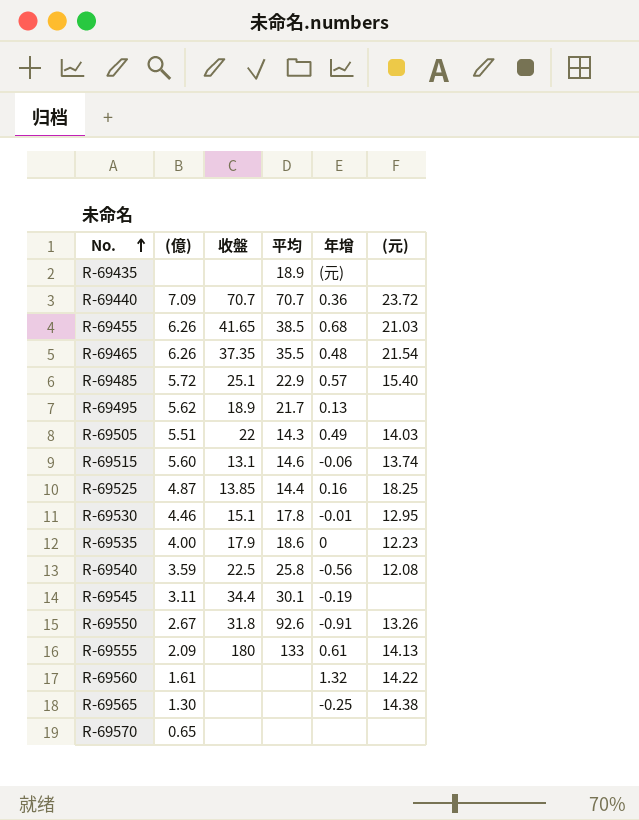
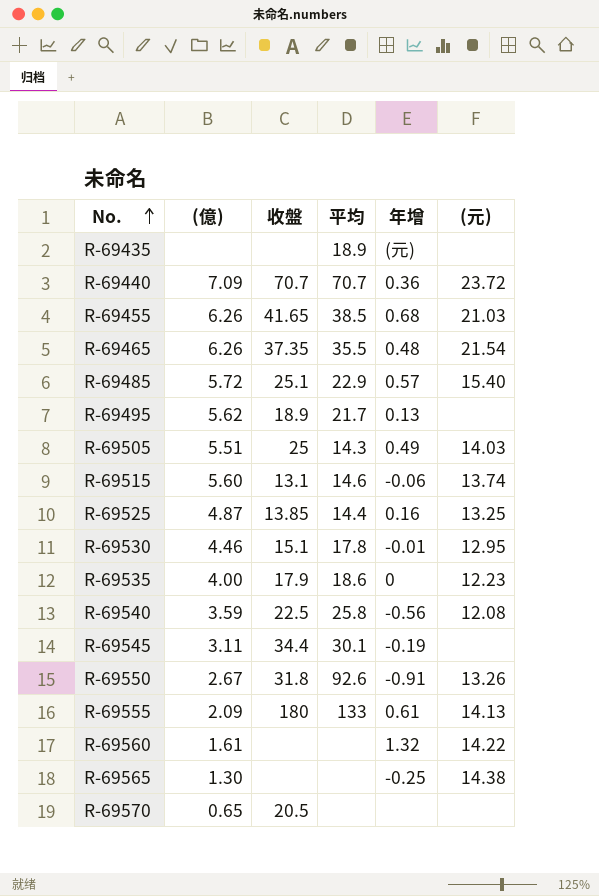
R-69505 | 收盤: 22 -> 25
R-69525 | (元): 18.25 -> 13.25
R-69570 | 收盤: none -> 20.5

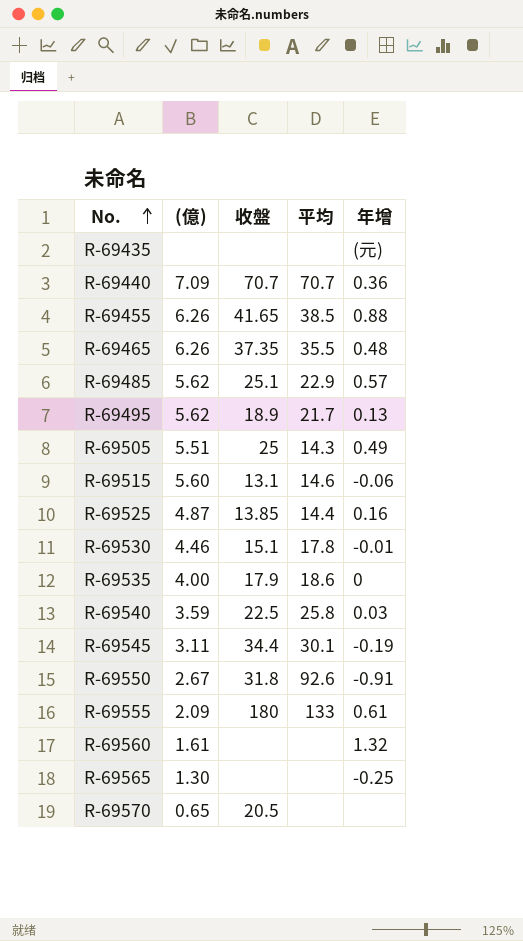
column (元) | position: 6 -> none
R-69435 | 平均: 18.9 -> none
R-69455 | 年增: 0.68 -> 0.88
R-69485 | (億): 5.72 -> 5.62
R-69540 | 年增: -0.56 -> 0.03

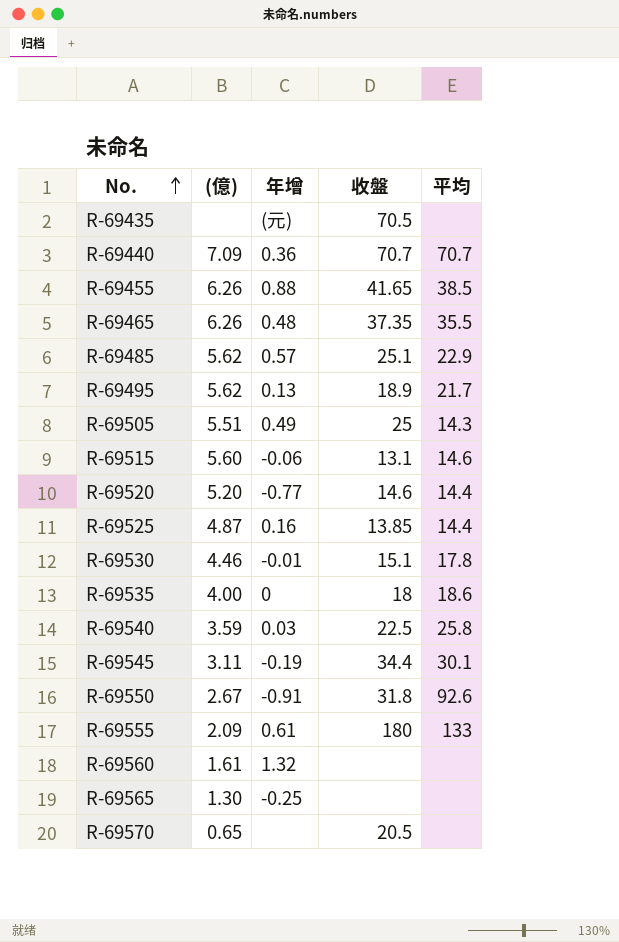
column 年增 | position: 5 -> 3
R-69435 | 收盤: none -> 70.5
row R-69520: none -> 5.20 | -0.77 | 14.6 | 14.4
R-69535 | 收盤: 17.9 -> 18

